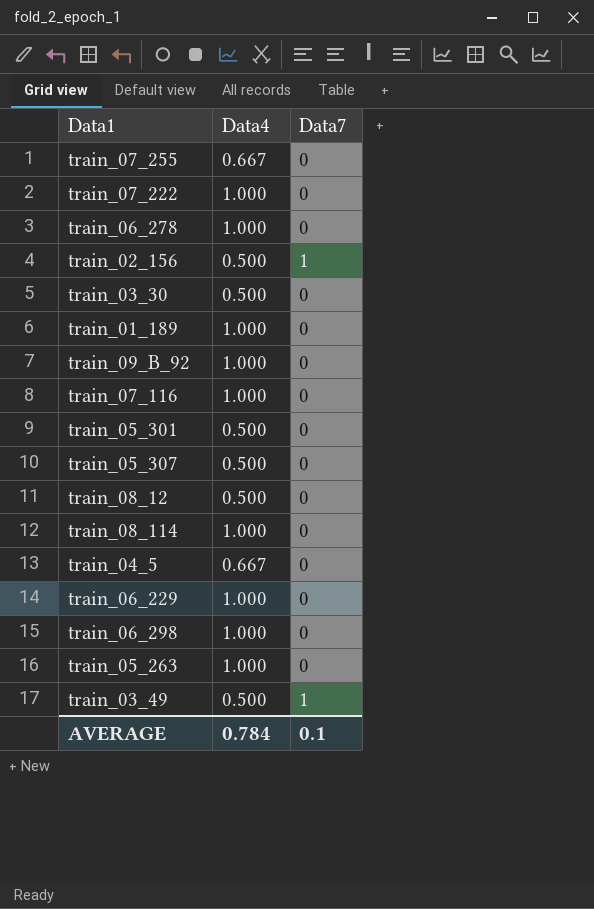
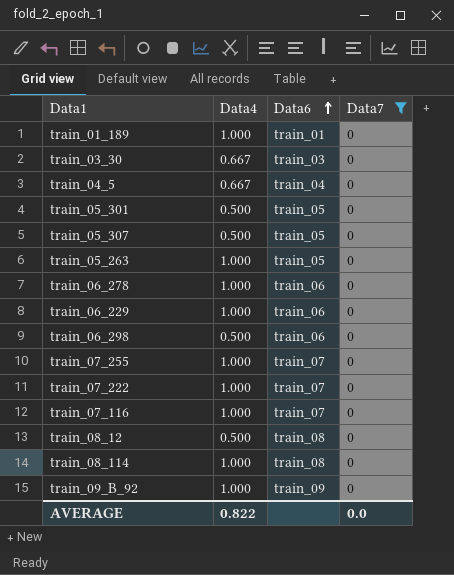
filter: none -> Data7 = 0
row order: none -> Data6 ascending
column Data6 | position: none -> 3
train_03_30 | Data4: 0.500 -> 0.667
train_06_298 | Data4: 1.000 -> 0.500
train_07_255 | Data4: 0.667 -> 1.000
AVERAGE | Data4: 0.784 -> 0.822
AVERAGE | Data7: 0.1 -> 0.0

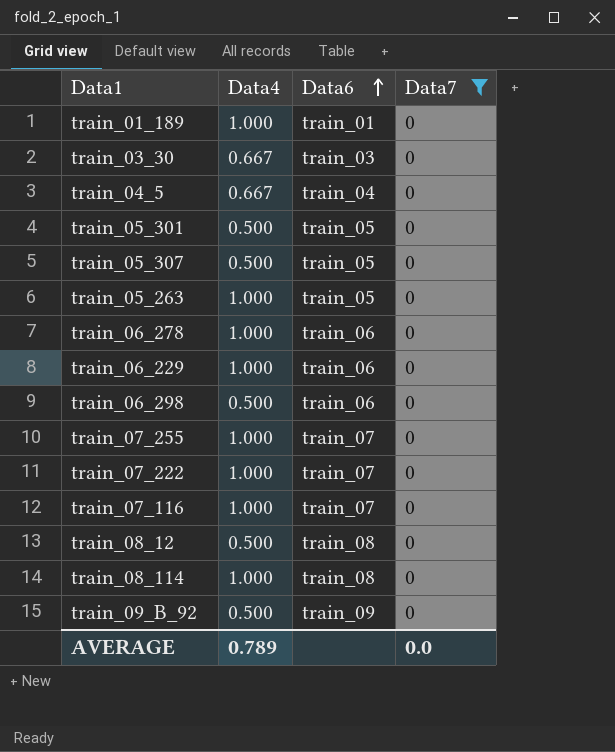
train_09_B_92 | Data4: 1.000 -> 0.500
AVERAGE | Data4: 0.822 -> 0.789

